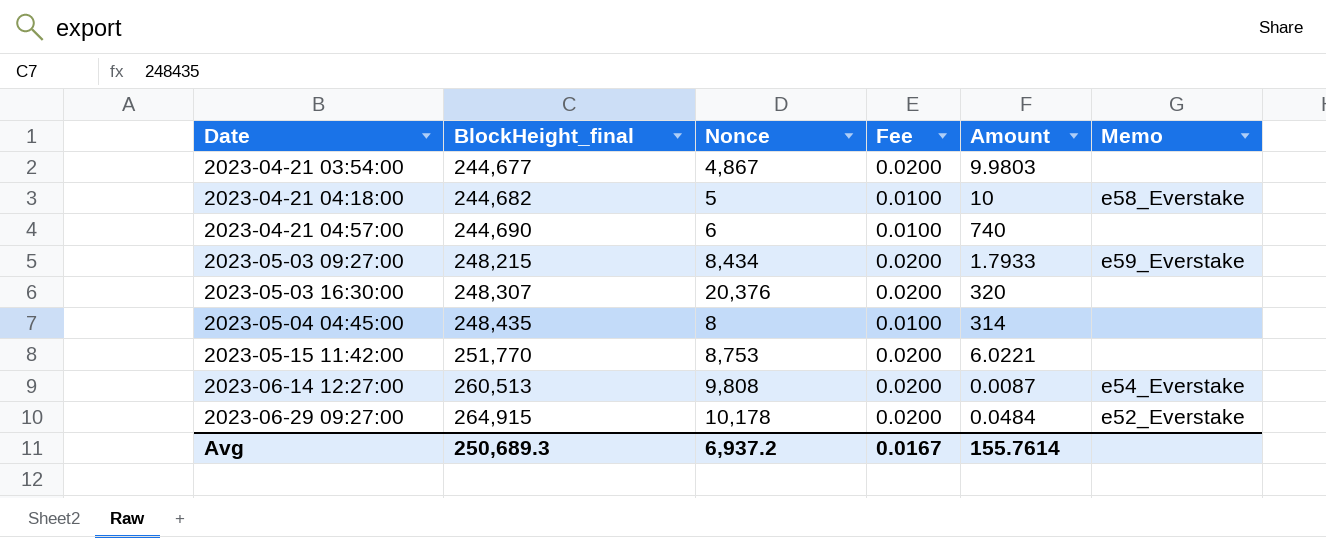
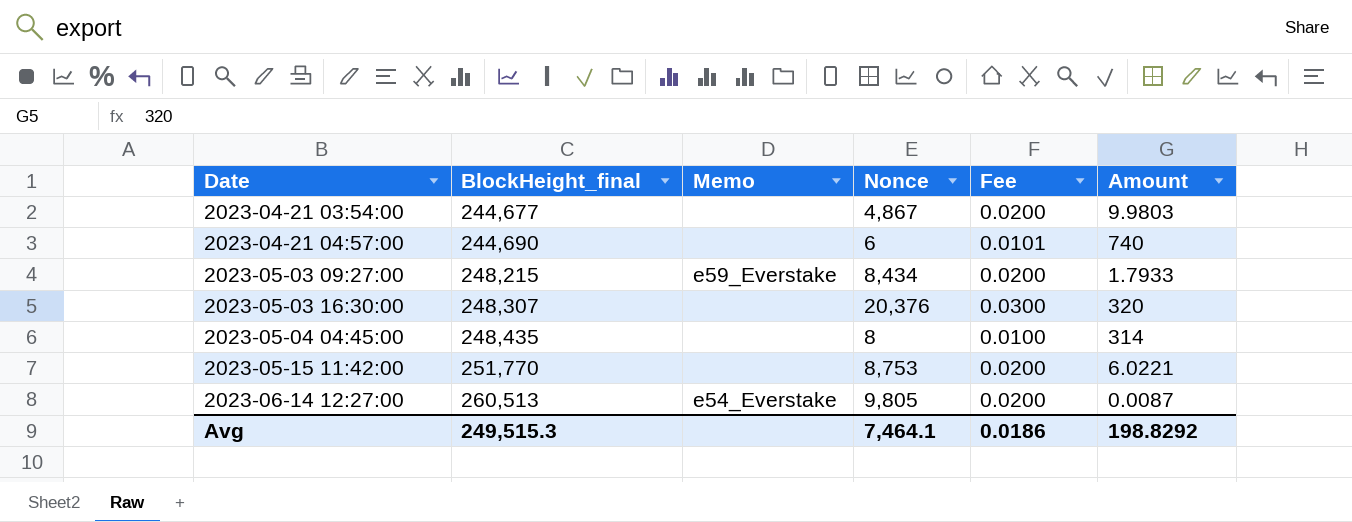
column Memo | position: 6 -> 3
row 2023-04-21 04:18:00: 244,682 | 5 | 0.0100 | 10 | e58_Everstake -> none
row 2023-06-29 09:27:00: 264,915 | 10,178 | 0.0200 | 0.0484 | e52_Everstake -> none
2023-04-21 04:57:00 | Fee: 0.0100 -> 0.0101
2023-05-03 16:30:00 | Fee: 0.0200 -> 0.0300
2023-06-14 12:27:00 | Nonce: 9,808 -> 9,805
Avg | BlockHeight_final: 250,689.3 -> 249,515.3
Avg | Nonce: 6,937.2 -> 7,464.1
Avg | Fee: 0.0167 -> 0.0186
Avg | Amount: 155.7614 -> 198.8292

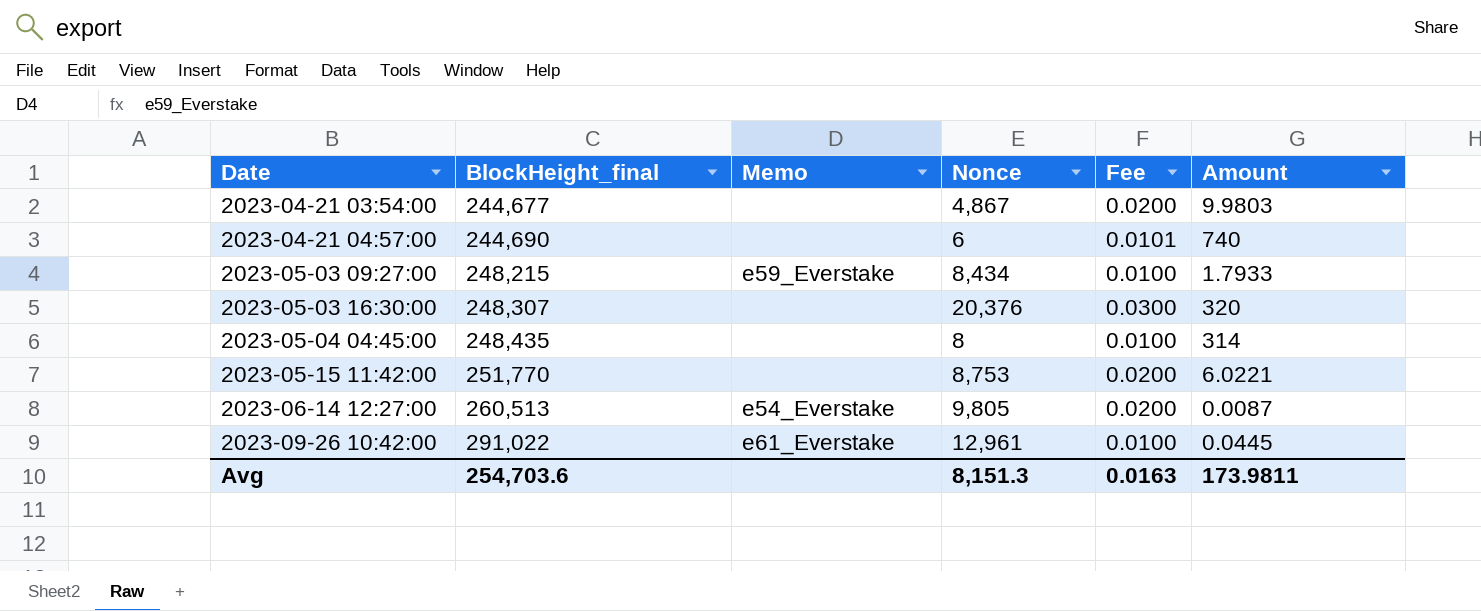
2023-05-03 09:27:00 | Fee: 0.0200 -> 0.0100
row 2023-09-26 10:42:00: none -> 291,022 | e61_Everstake | 12,961 | 0.0100 | 0.0445
Avg | BlockHeight_final: 249,515.3 -> 254,703.6
Avg | Nonce: 7,464.1 -> 8,151.3
Avg | Fee: 0.0186 -> 0.0163
Avg | Amount: 198.8292 -> 173.9811

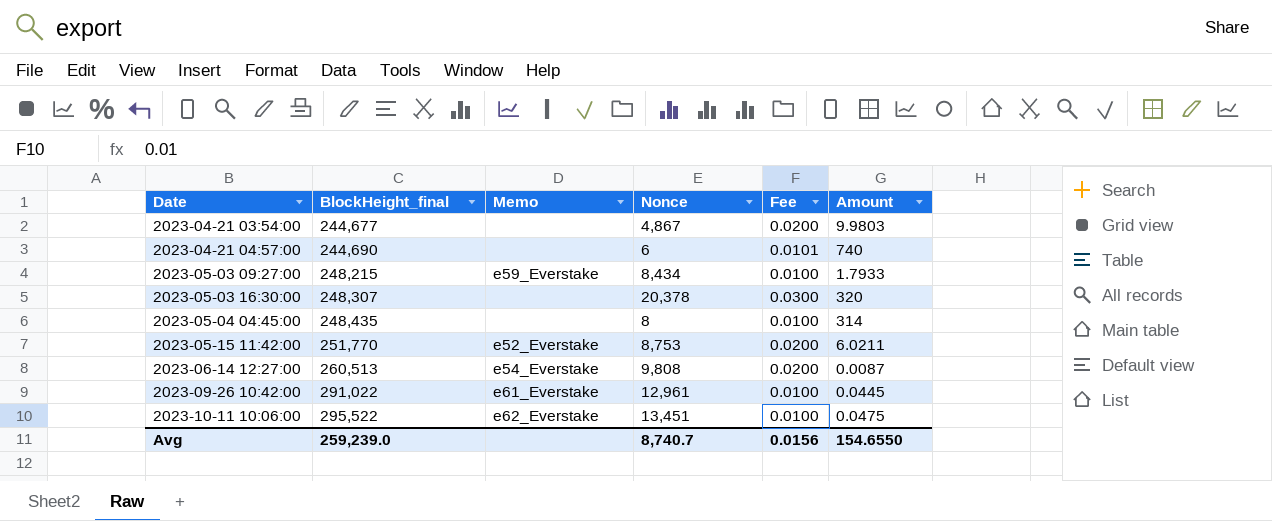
2023-05-03 16:30:00 | Nonce: 20,376 -> 20,378
2023-05-15 11:42:00 | Memo: none -> e52_Everstake
2023-05-15 11:42:00 | Amount: 6.0221 -> 6.0211
2023-06-14 12:27:00 | Nonce: 9,805 -> 9,808
row 2023-10-11 10:06:00: none -> 295,522 | e62_Everstake | 13,451 | 0.0100 | 0.0475
Avg | BlockHeight_final: 254,703.6 -> 259,239.0
Avg | Nonce: 8,151.3 -> 8,740.7
Avg | Fee: 0.0163 -> 0.0156
Avg | Amount: 173.9811 -> 154.6550

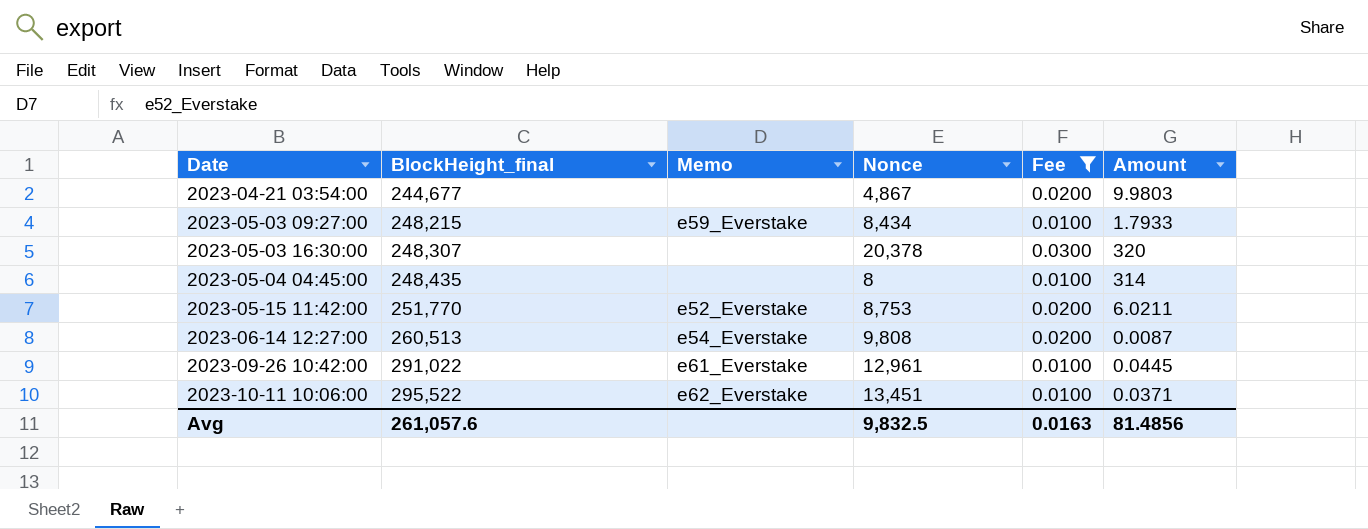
filter: none -> Fee != 0.0101
2023-10-11 10:06:00 | Amount: 0.0475 -> 0.0371
Avg | BlockHeight_final: 259,239.0 -> 261,057.6
Avg | Nonce: 8,740.7 -> 9,832.5
Avg | Fee: 0.0156 -> 0.0163
Avg | Amount: 154.6550 -> 81.4856

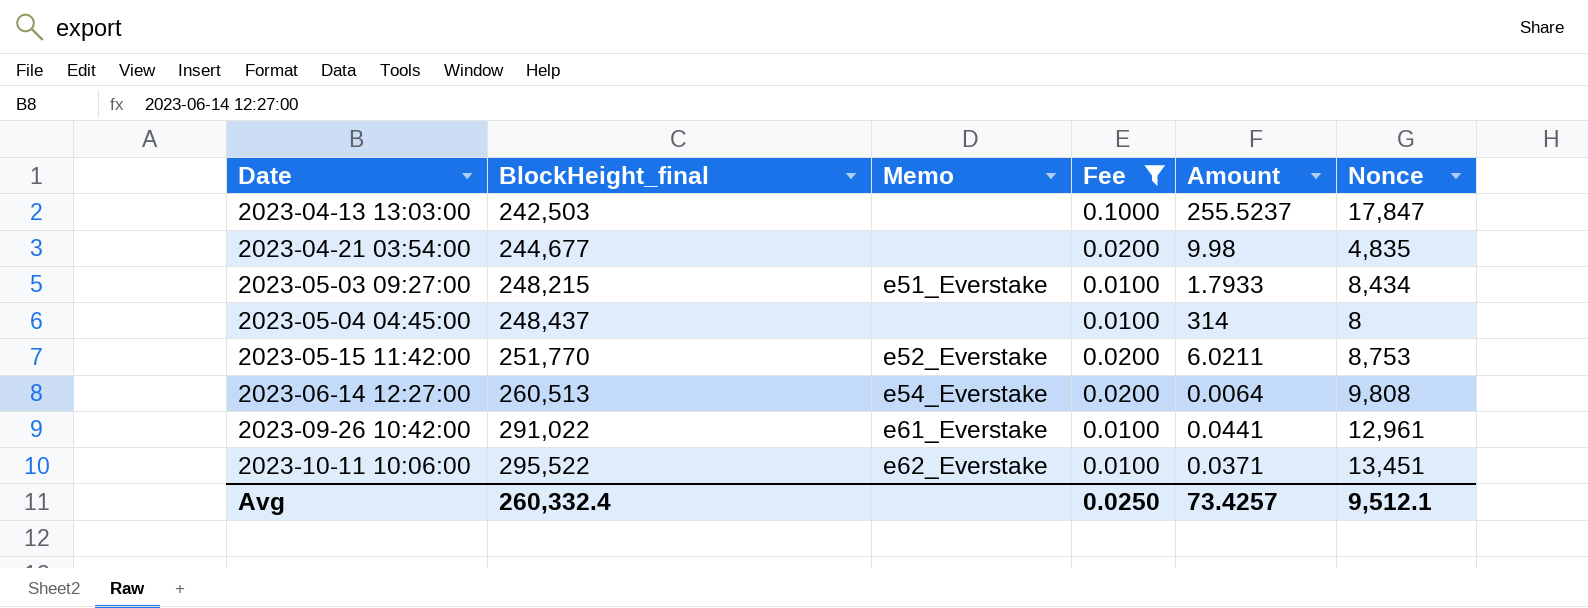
column Nonce | position: 4 -> 6
row 2023-05-03 16:30:00: 248,307 | none | 20,378 | 0.0300 | 320 -> none
row 2023-04-13 13:03:00: none -> 242,503 | none | 0.1000 | 255.5237 | 17,847
2023-04-21 03:54:00 | Amount: 9.9803 -> 9.98
2023-04-21 03:54:00 | Nonce: 4,867 -> 4,835
2023-05-03 09:27:00 | Memo: e59_Everstake -> e51_Everstake
2023-05-04 04:45:00 | BlockHeight_final: 248,435 -> 248,437
2023-06-14 12:27:00 | Amount: 0.0087 -> 0.0064
2023-09-26 10:42:00 | Amount: 0.0445 -> 0.0441
Avg | BlockHeight_final: 261,057.6 -> 260,332.4
Avg | Fee: 0.0163 -> 0.0250
Avg | Amount: 81.4856 -> 73.4257
Avg | Nonce: 9,832.5 -> 9,512.1

